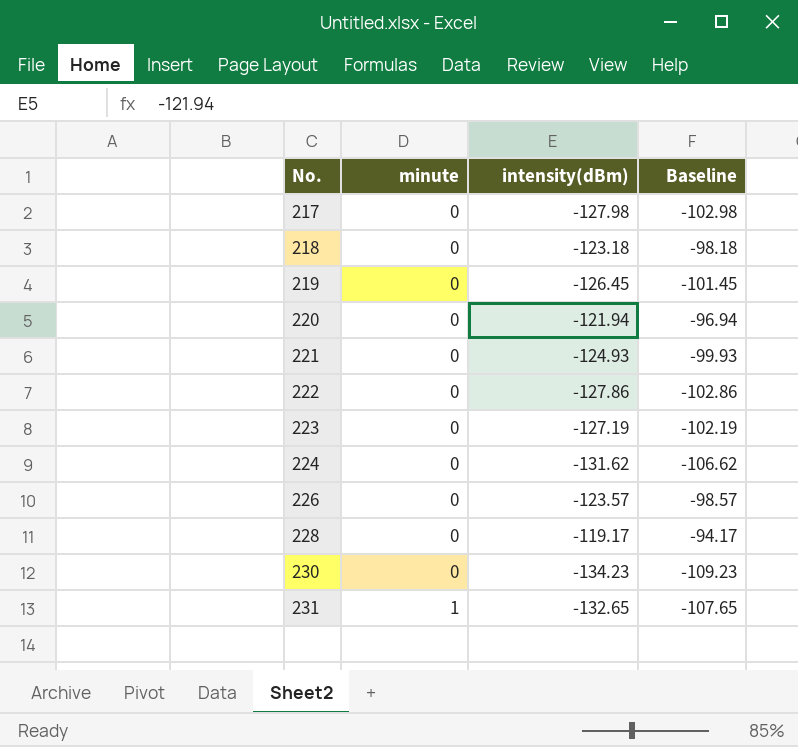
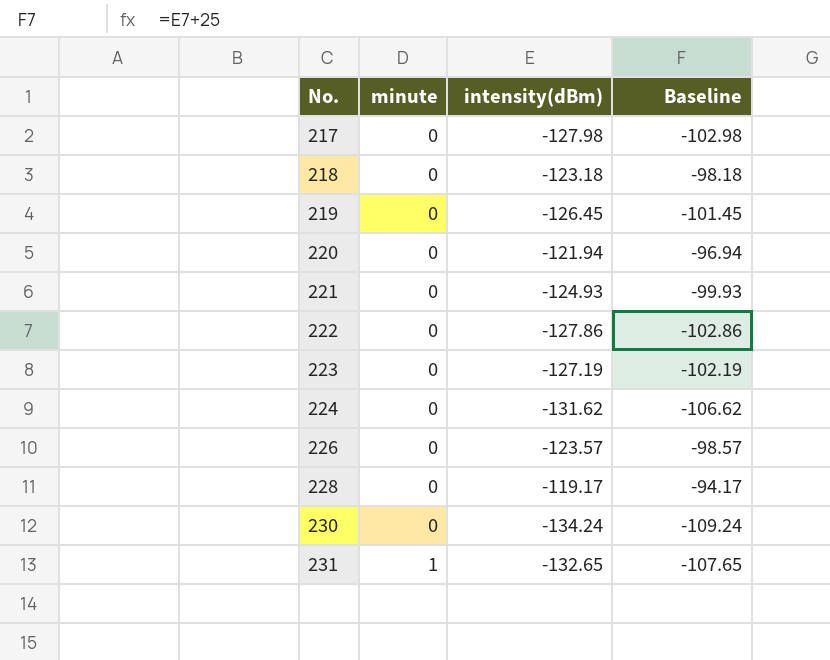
230 | intensity(dBm): -134.23 -> -134.24
230 | Baseline: -109.23 -> -109.24

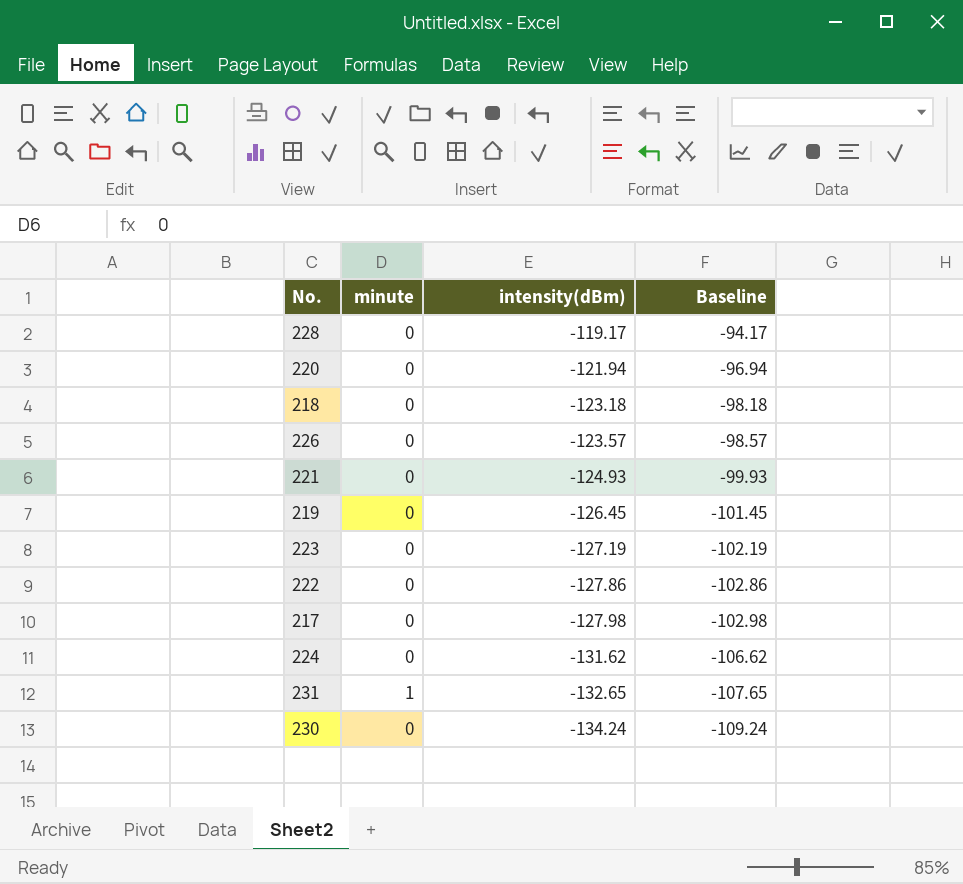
row order: No. ascending -> intensity(dBm) descending

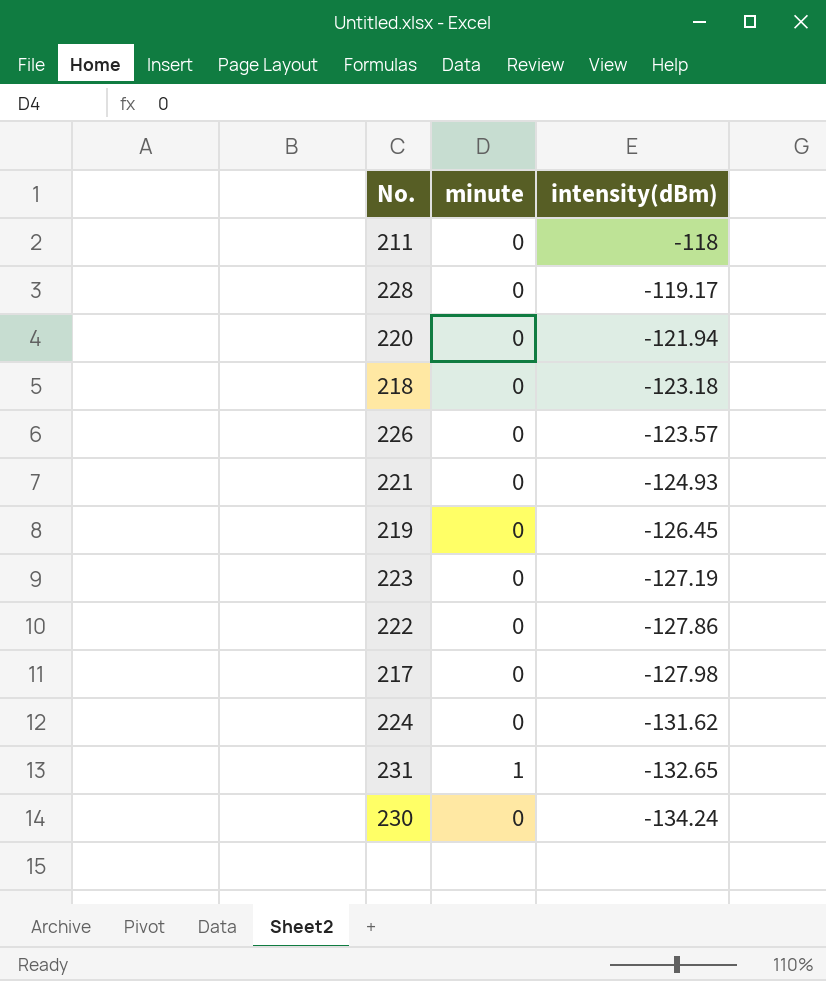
column Baseline | formula: [intensity(dBm)] + 25 -> none
row 211: none -> 0 | -118

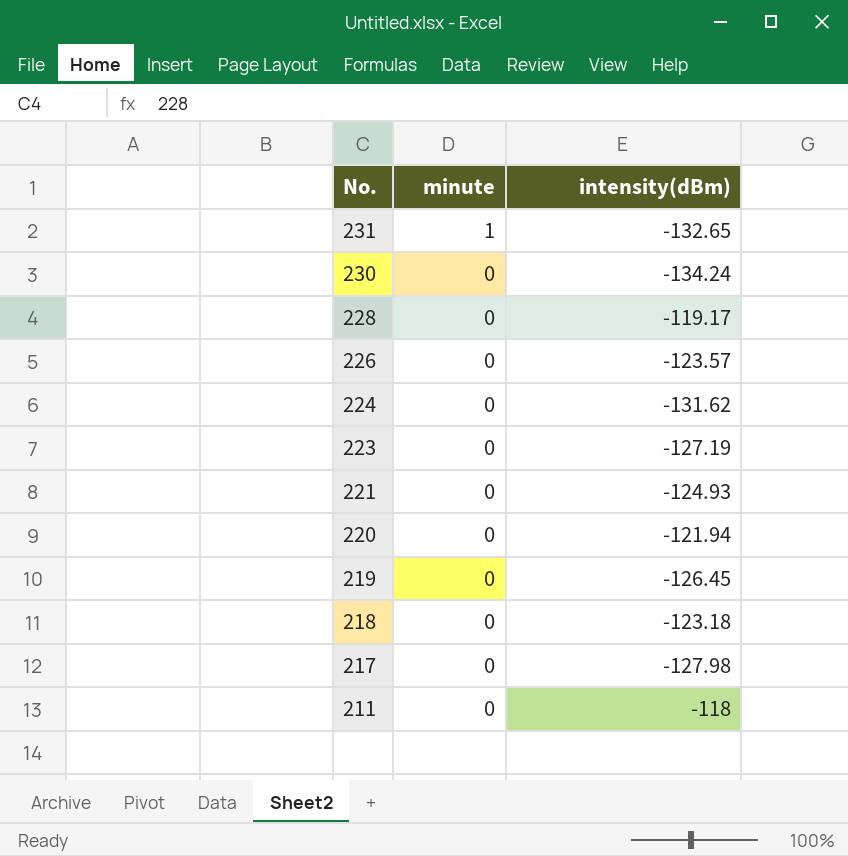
row order: intensity(dBm) descending -> No. descending
row 222: 0 | -127.86 -> none

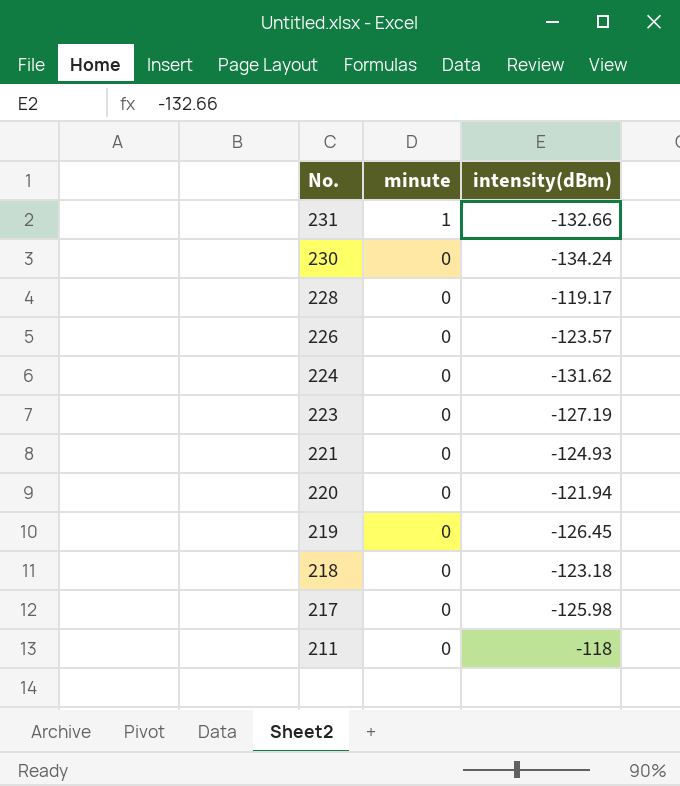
231 | intensity(dBm): -132.65 -> -132.66
217 | intensity(dBm): -127.98 -> -125.98

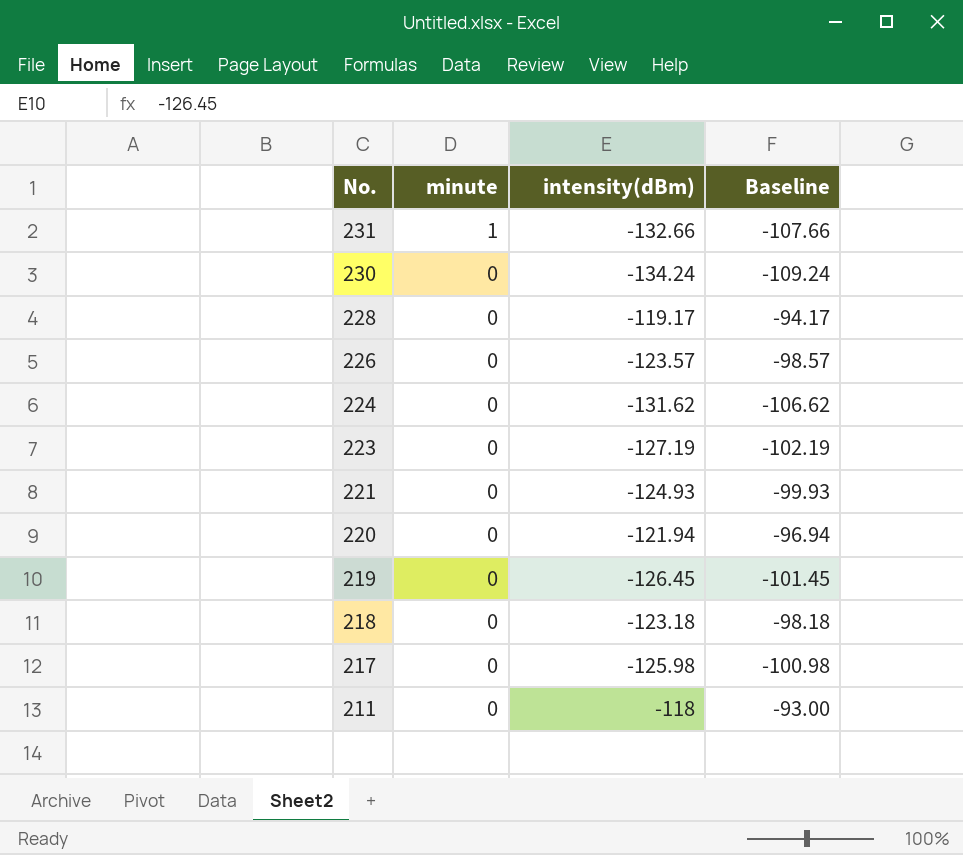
column Baseline | formula: none -> [intensity(dBm)] + 25

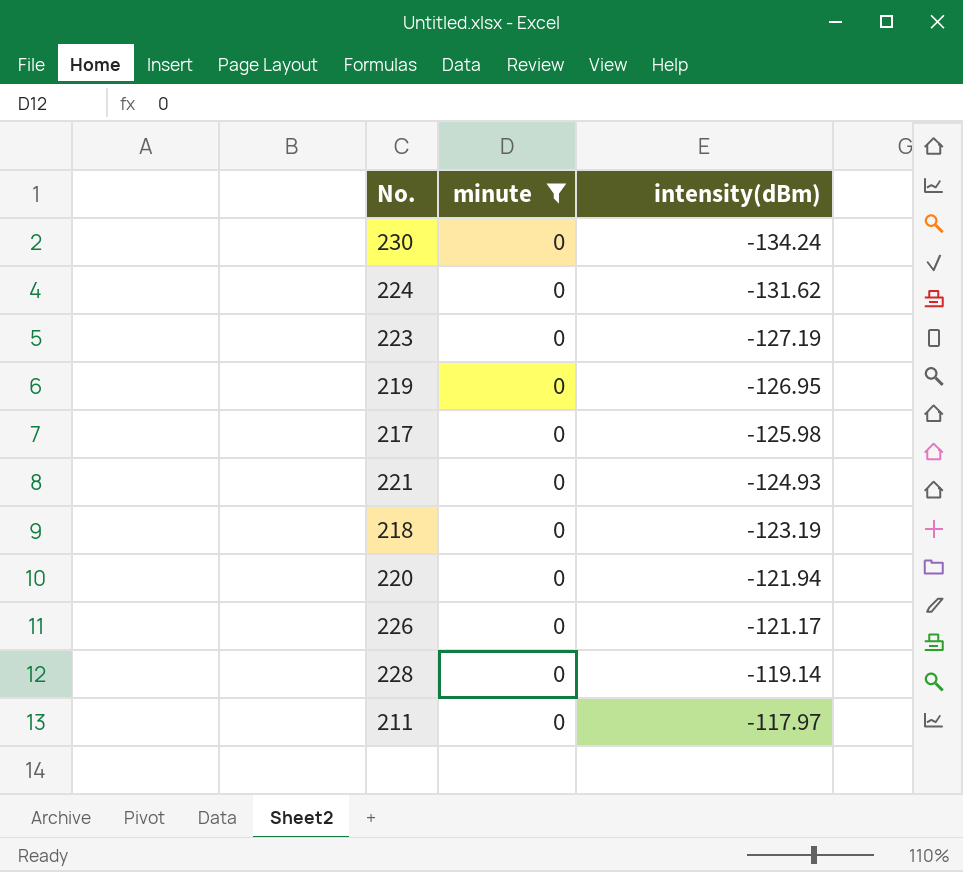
filter: none -> minute = 0
row order: No. descending -> intensity(dBm) ascending
column Baseline | formula: [intensity(dBm)] + 25 -> none
219 | intensity(dBm): -126.45 -> -126.95
218 | intensity(dBm): -123.18 -> -123.19
226 | intensity(dBm): -123.57 -> -121.17
228 | intensity(dBm): -119.17 -> -119.14
211 | intensity(dBm): -118 -> -117.97

